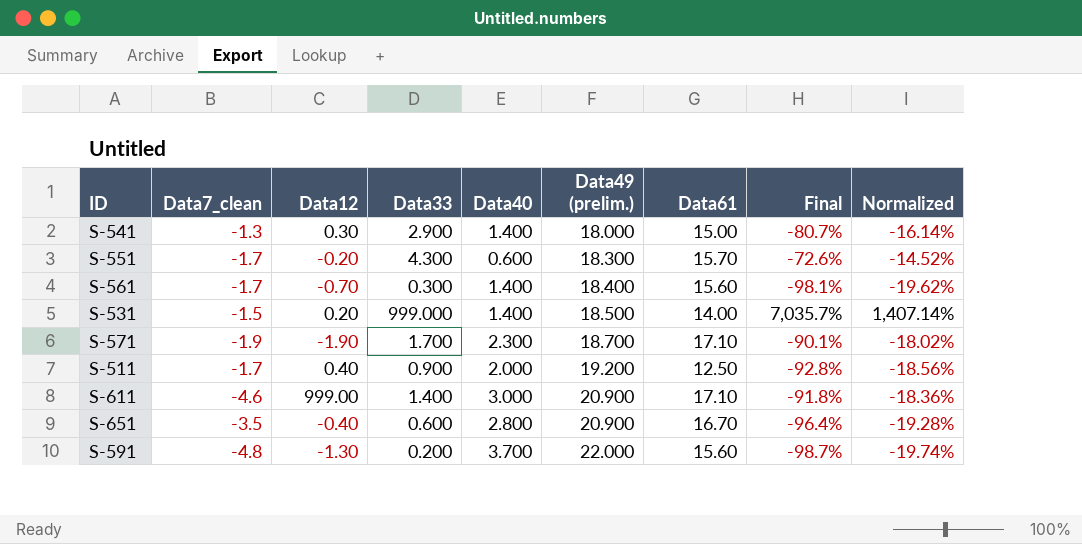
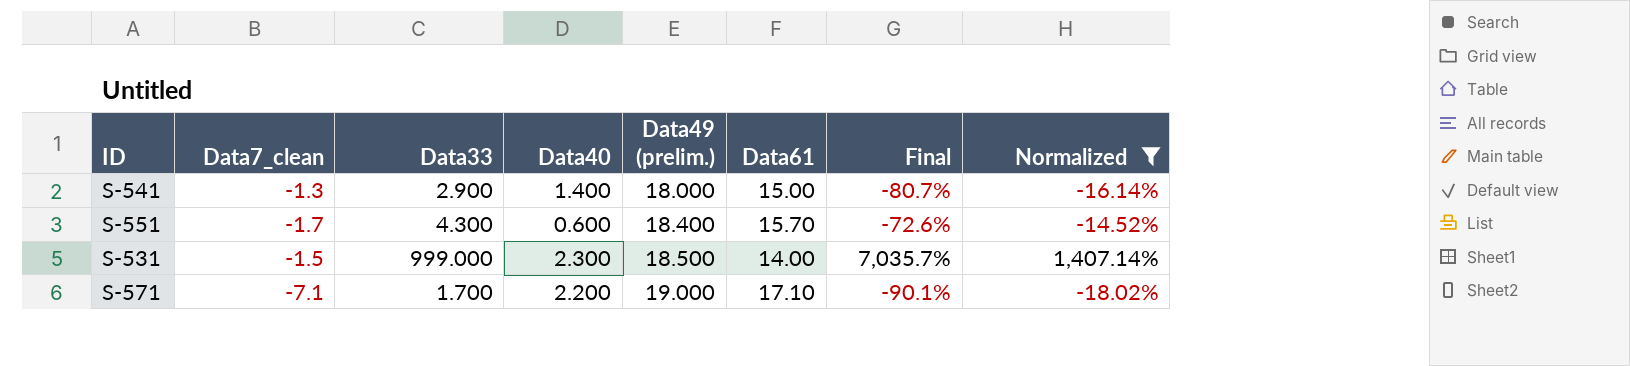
filter: none -> Normalized >= -18.02%
column Data12 | position: 3 -> none
S-551 | Data49 (prelim.): 18.300 -> 18.400
S-531 | Data40: 1.400 -> 2.300
S-571 | Data7_clean: -1.9 -> -7.1
S-571 | Data40: 2.300 -> 2.200
S-571 | Data49 (prelim.): 18.700 -> 19.000

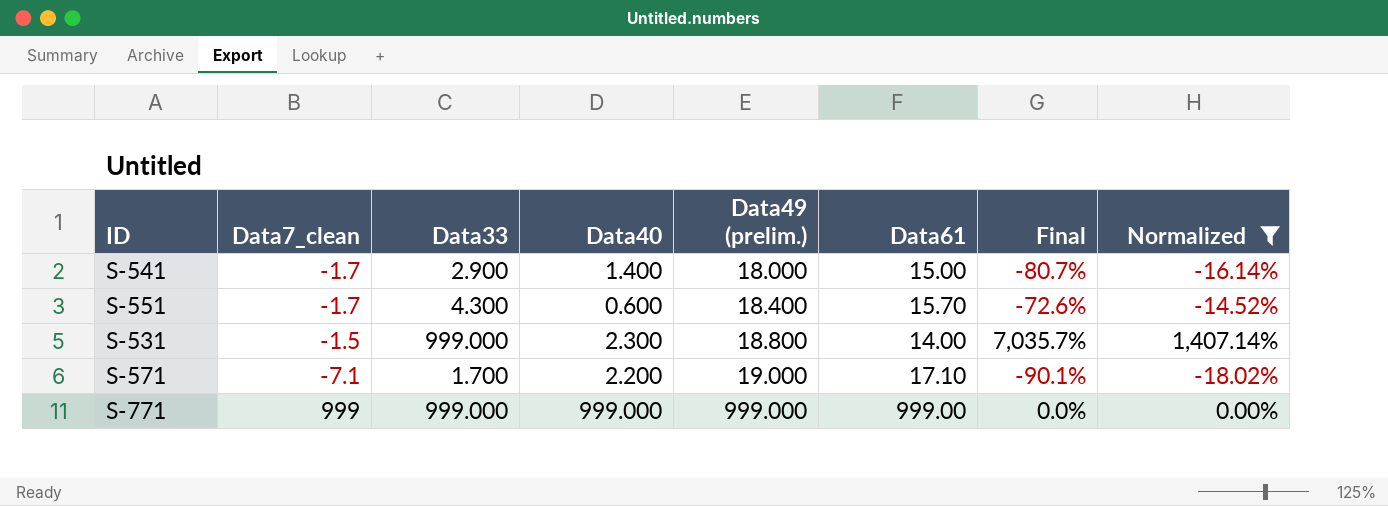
S-541 | Data7_clean: -1.3 -> -1.7
S-531 | Data49 (prelim.): 18.500 -> 18.800
row S-771: none -> 999 | 999.000 | 999.000 | 999.000 | 999.00 | 0.0% | 0.00%

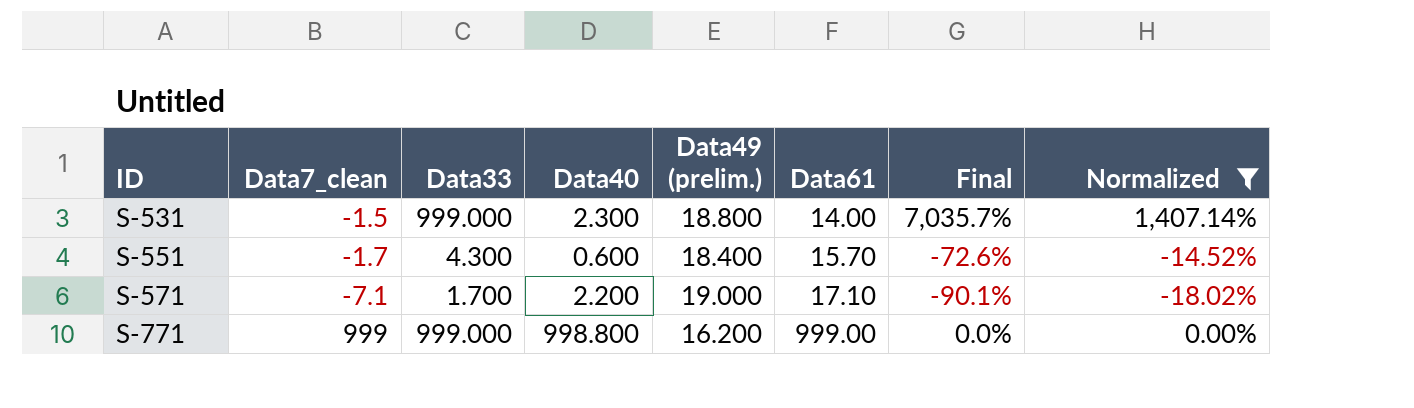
row order: Data49 (prelim.) ascending -> ID ascending
row S-541: -1.7 | 2.900 | 1.400 | 18.000 | 15.00 | -80.7% | -16.14% -> none
S-771 | Data40: 999.000 -> 998.800
S-771 | Data49 (prelim.): 999.000 -> 16.200

